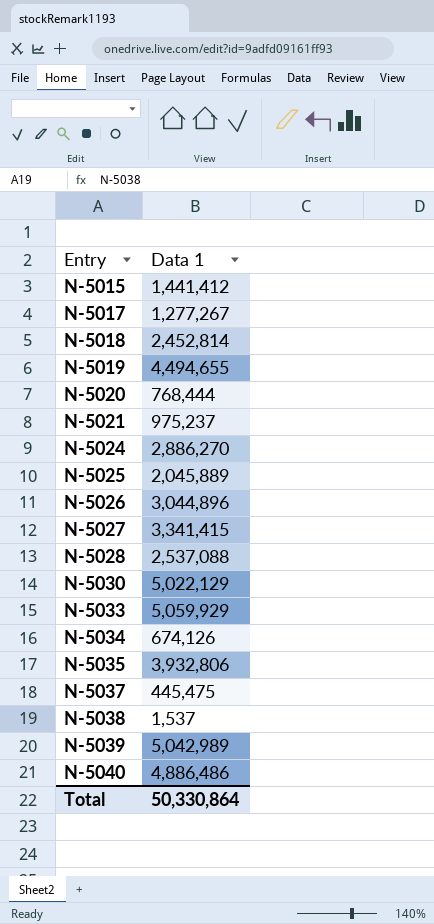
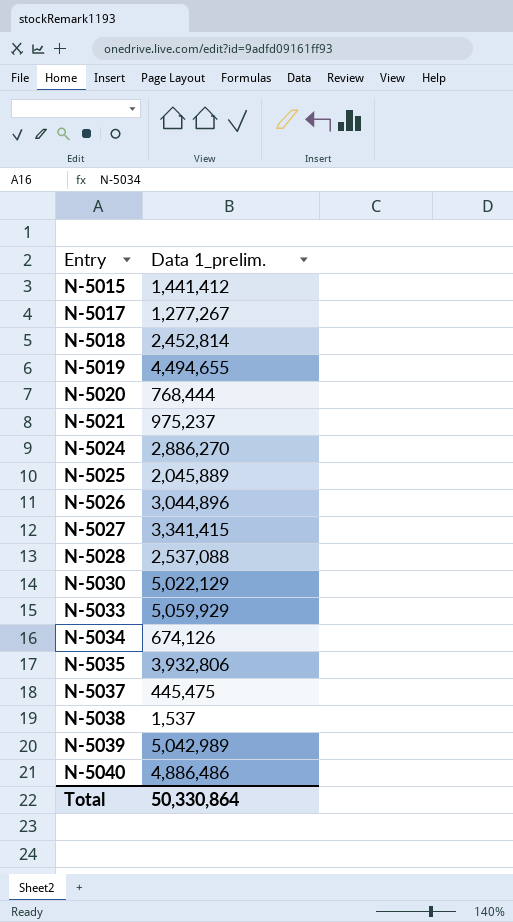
column name: Data 1 -> Data 1_prelim.

